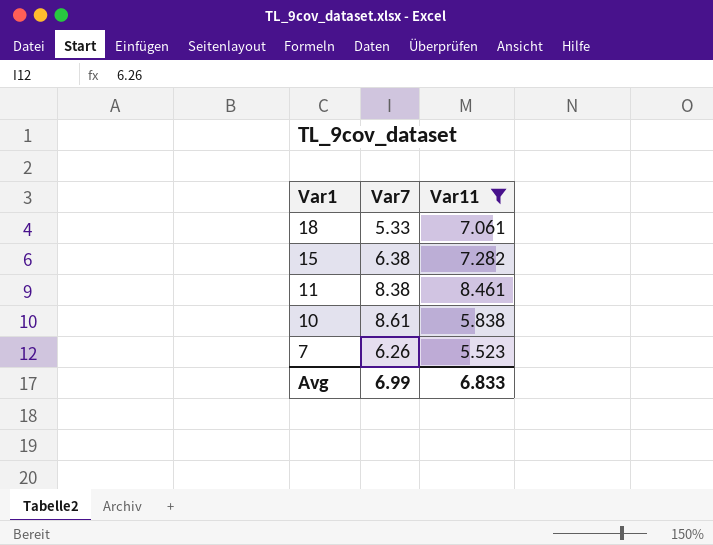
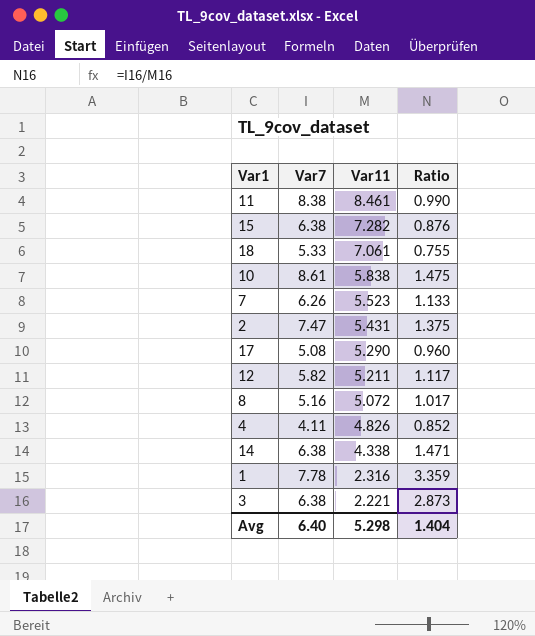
filter: Var11 >= 5.523 -> none
row order: Var1 descending -> Var11 descending
column Ratio | formula: none -> [Var7] / [Var11]
Avg | Var7: 6.99 -> 6.40
Avg | Var11: 6.833 -> 5.298

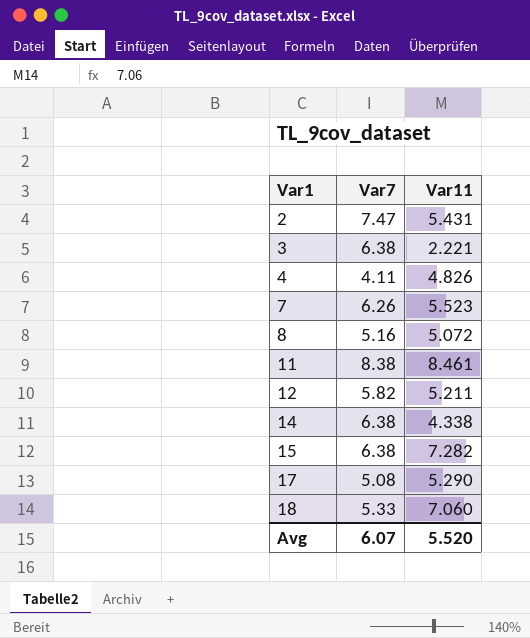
row order: Var11 descending -> Var1 ascending
column Ratio | formula: [Var7] / [Var11] -> none
row 10: 8.61 | 5.838 | 1.475 -> none
row 1: 7.78 | 2.316 | 3.359 -> none
18 | Var11: 7.061 -> 7.060
Avg | Var7: 6.40 -> 6.07
Avg | Var11: 5.298 -> 5.520

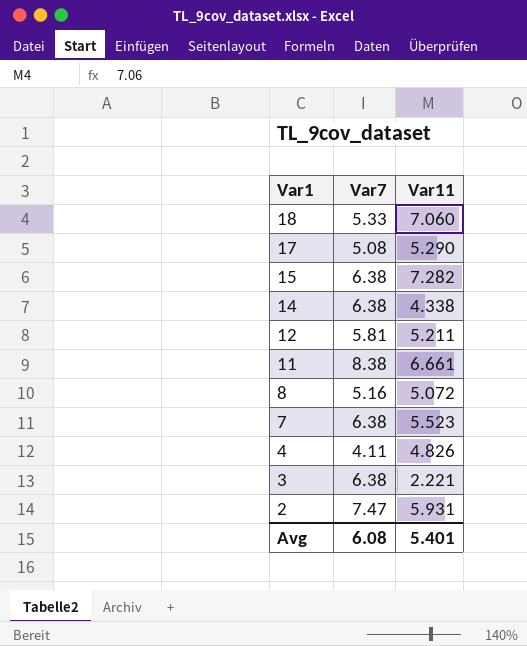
row order: Var1 ascending -> Var1 descending
12 | Var7: 5.82 -> 5.81
11 | Var11: 8.461 -> 6.661
7 | Var7: 6.26 -> 6.38
2 | Var11: 5.431 -> 5.931
Avg | Var7: 6.07 -> 6.08
Avg | Var11: 5.520 -> 5.401

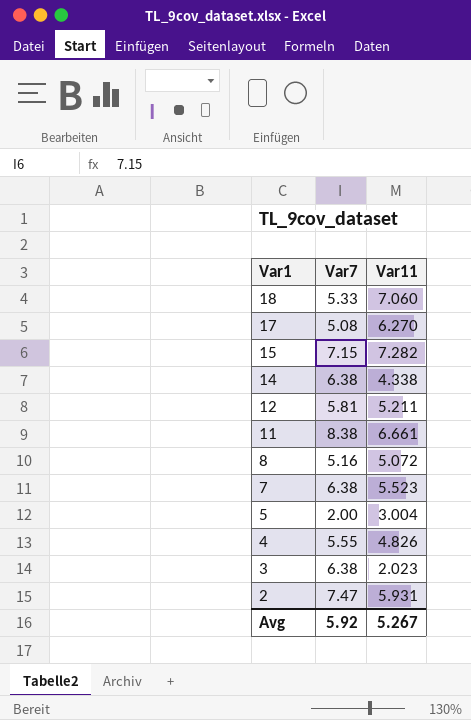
17 | Var11: 5.290 -> 6.270
15 | Var7: 6.38 -> 7.15
row 5: none -> 2.00 | 3.004
4 | Var7: 4.11 -> 5.55
3 | Var11: 2.221 -> 2.023
Avg | Var7: 6.08 -> 5.92
Avg | Var11: 5.401 -> 5.267

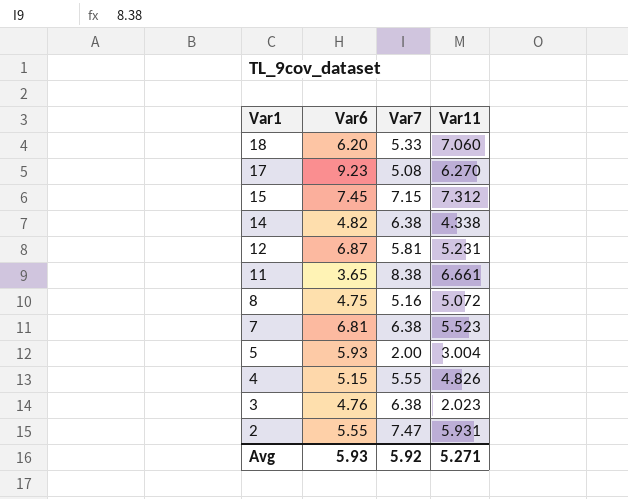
column Var6 | position: none -> 2
15 | Var11: 7.282 -> 7.312
12 | Var11: 5.211 -> 5.231
Avg | Var11: 5.267 -> 5.271

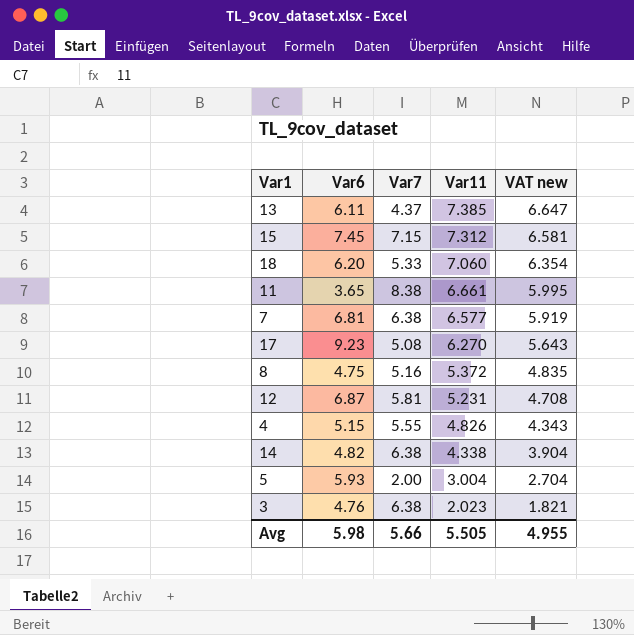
row order: Var1 descending -> Var11 descending
column VAT new | formula: none -> [Var11] * 0.9
row 2: 5.55 | 7.47 | 5.931 -> none
row 13: none -> 6.11 | 4.37 | 7.385 | 6.647
7 | Var11: 5.523 -> 6.577
8 | Var11: 5.072 -> 5.372
Avg | Var6: 5.93 -> 5.98
Avg | Var7: 5.92 -> 5.66
Avg | Var11: 5.271 -> 5.505

